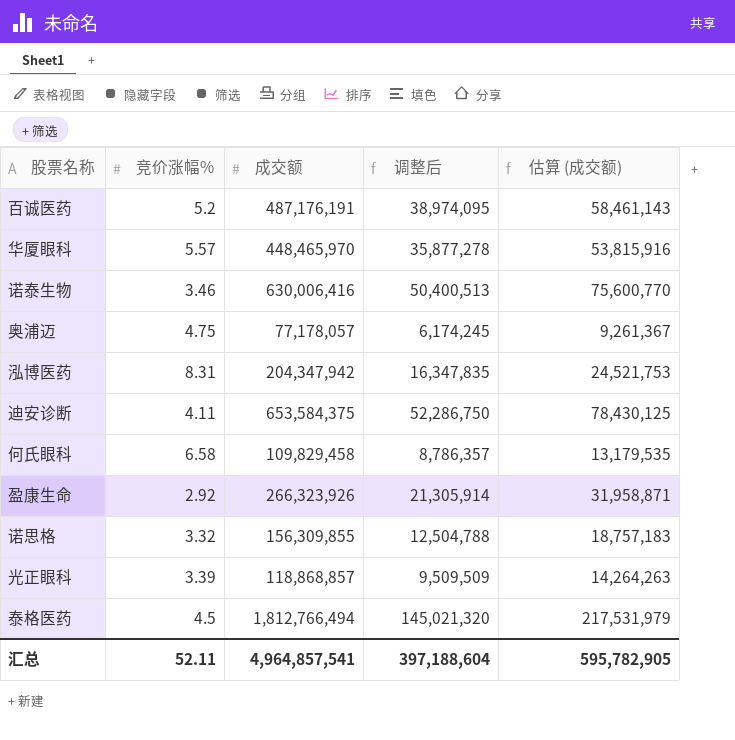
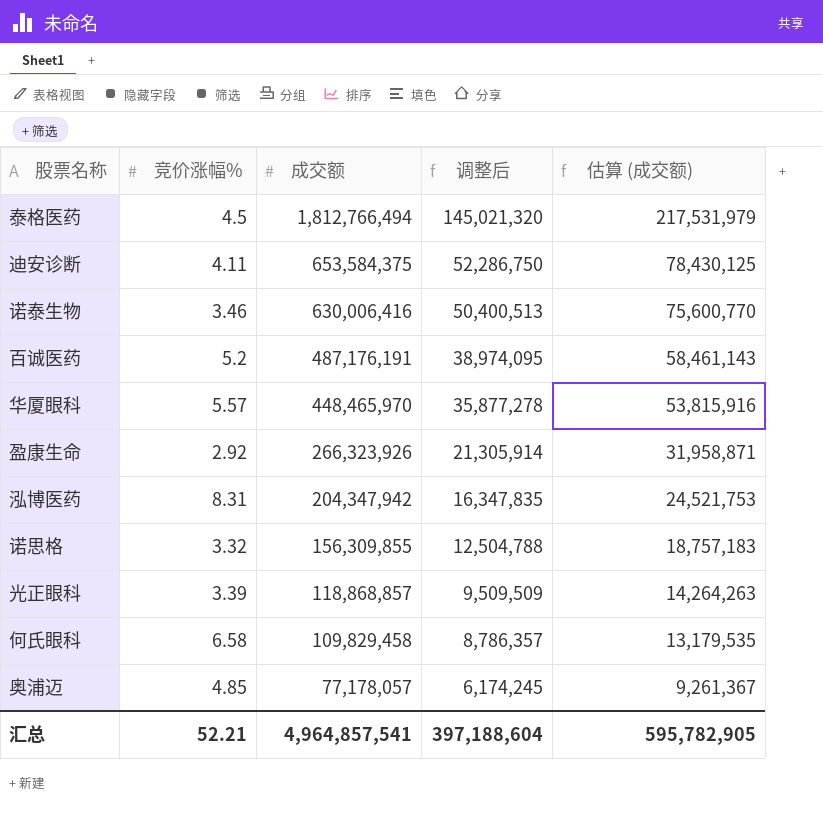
row order: none -> 成交额 descending
奥浦迈 | 竞价涨幅%: 4.75 -> 4.85
汇总 | 竞价涨幅%: 52.11 -> 52.21

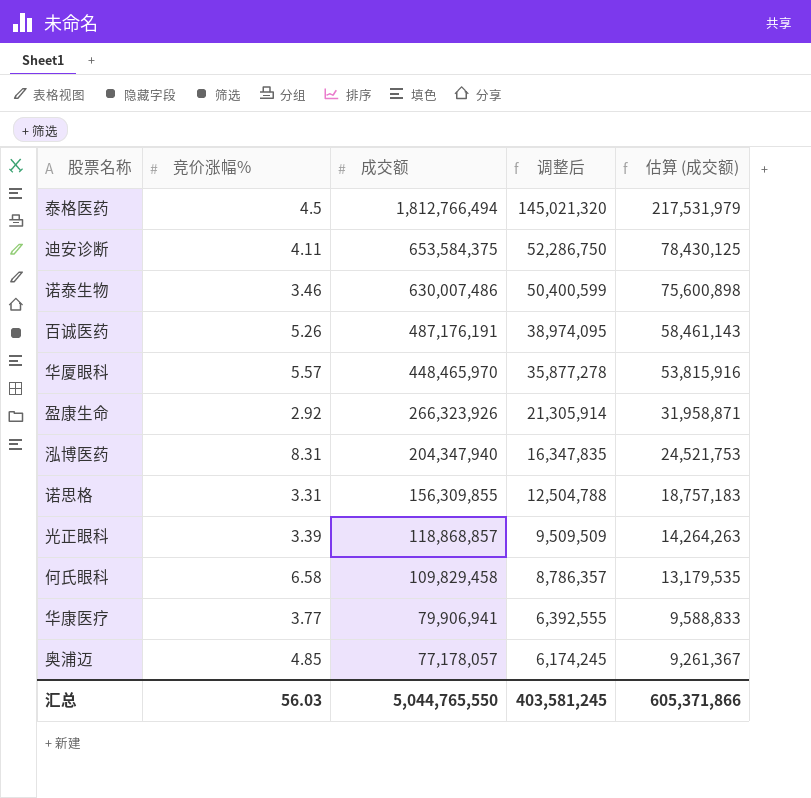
诺泰生物 | 成交额: 630,006,416 -> 630,007,486
诺泰生物 | 调整后: 50,400,513 -> 50,400,599
诺泰生物 | 估算 (成交额): 75,600,770 -> 75,600,898
百诚医药 | 竞价涨幅%: 5.2 -> 5.26
泓博医药 | 成交额: 204,347,942 -> 204,347,940
诺思格 | 竞价涨幅%: 3.32 -> 3.31
row 华康医疗: none -> 3.77 | 79,906,941 | 6,392,555 | 9,588,833
汇总 | 竞价涨幅%: 52.21 -> 56.03
汇总 | 成交额: 4,964,857,541 -> 5,044,765,550
汇总 | 调整后: 397,188,604 -> 403,581,245
汇总 | 估算 (成交额): 595,782,905 -> 605,371,866

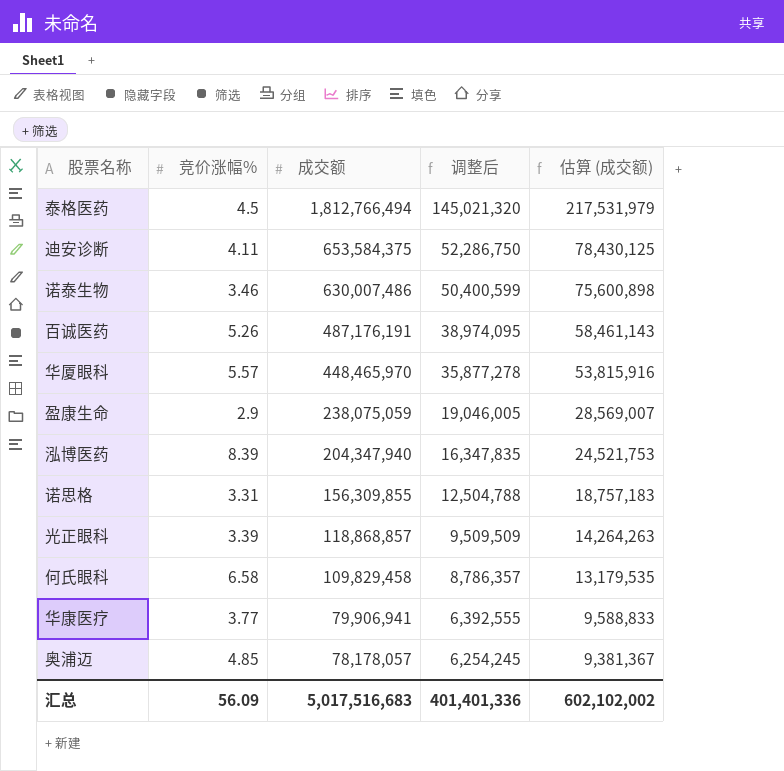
盈康生命 | 竞价涨幅%: 2.92 -> 2.9
盈康生命 | 成交额: 266,323,926 -> 238,075,059
盈康生命 | 调整后: 21,305,914 -> 19,046,005
盈康生命 | 估算 (成交额): 31,958,871 -> 28,569,007
泓博医药 | 竞价涨幅%: 8.31 -> 8.39
奥浦迈 | 成交额: 77,178,057 -> 78,178,057
奥浦迈 | 调整后: 6,174,245 -> 6,254,245
奥浦迈 | 估算 (成交额): 9,261,367 -> 9,381,367
汇总 | 竞价涨幅%: 56.03 -> 56.09
汇总 | 成交额: 5,044,765,550 -> 5,017,516,683
汇总 | 调整后: 403,581,245 -> 401,401,336
汇总 | 估算 (成交额): 605,371,866 -> 602,102,002

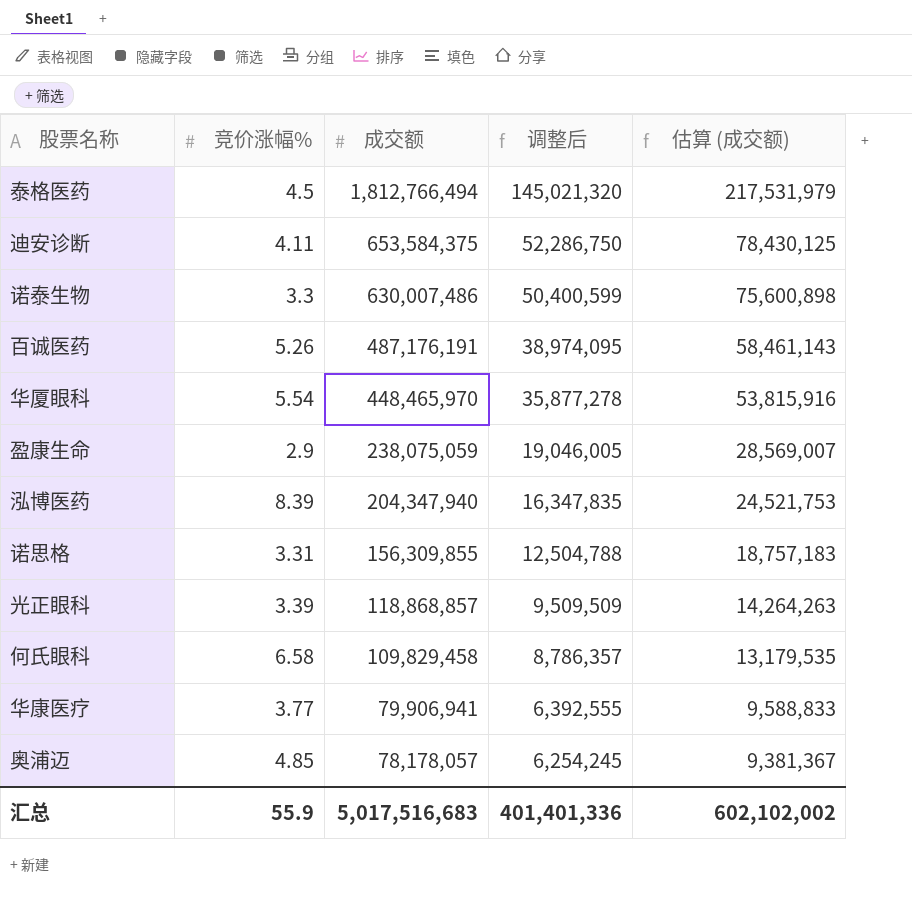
诺泰生物 | 竞价涨幅%: 3.46 -> 3.3
华厦眼科 | 竞价涨幅%: 5.57 -> 5.54
汇总 | 竞价涨幅%: 56.09 -> 55.9

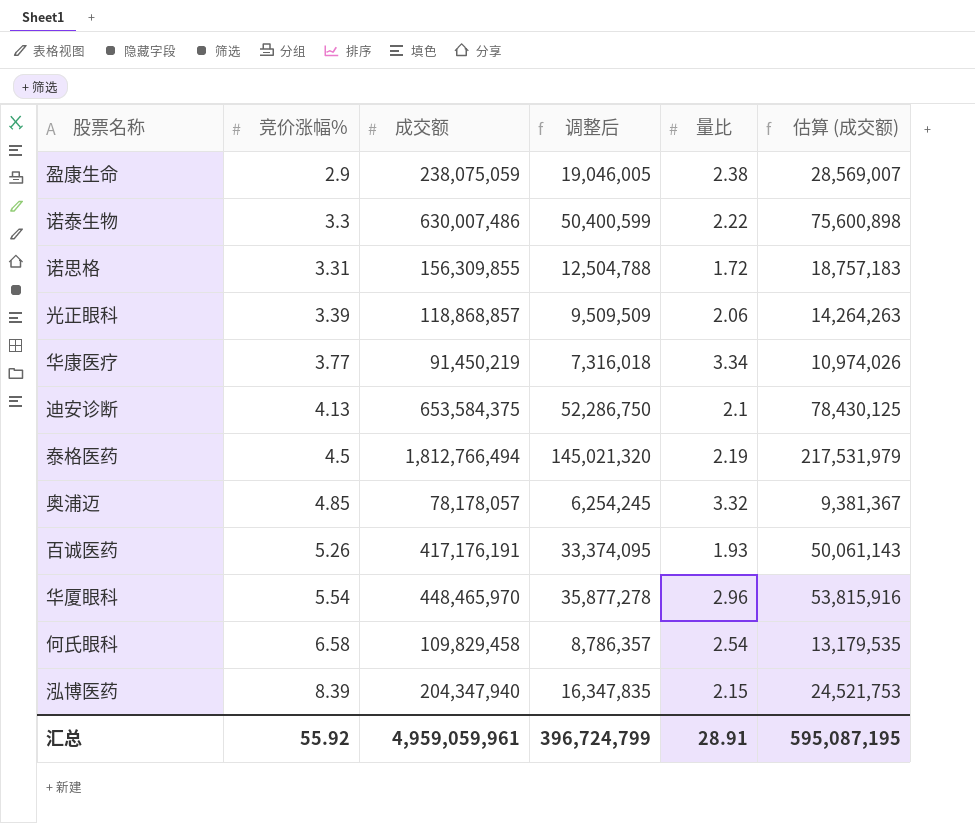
row order: 成交额 descending -> 竞价涨幅% ascending
column 量比 | position: none -> 5
华康医疗 | 成交额: 79,906,941 -> 91,450,219
华康医疗 | 调整后: 6,392,555 -> 7,316,018
华康医疗 | 估算 (成交额): 9,588,833 -> 10,974,026
迪安诊断 | 竞价涨幅%: 4.11 -> 4.13
百诚医药 | 成交额: 487,176,191 -> 417,176,191
百诚医药 | 调整后: 38,974,095 -> 33,374,095
百诚医药 | 估算 (成交额): 58,461,143 -> 50,061,143
汇总 | 竞价涨幅%: 55.9 -> 55.92
汇总 | 成交额: 5,017,516,683 -> 4,959,059,961
汇总 | 调整后: 401,401,336 -> 396,724,799
汇总 | 估算 (成交额): 602,102,002 -> 595,087,195

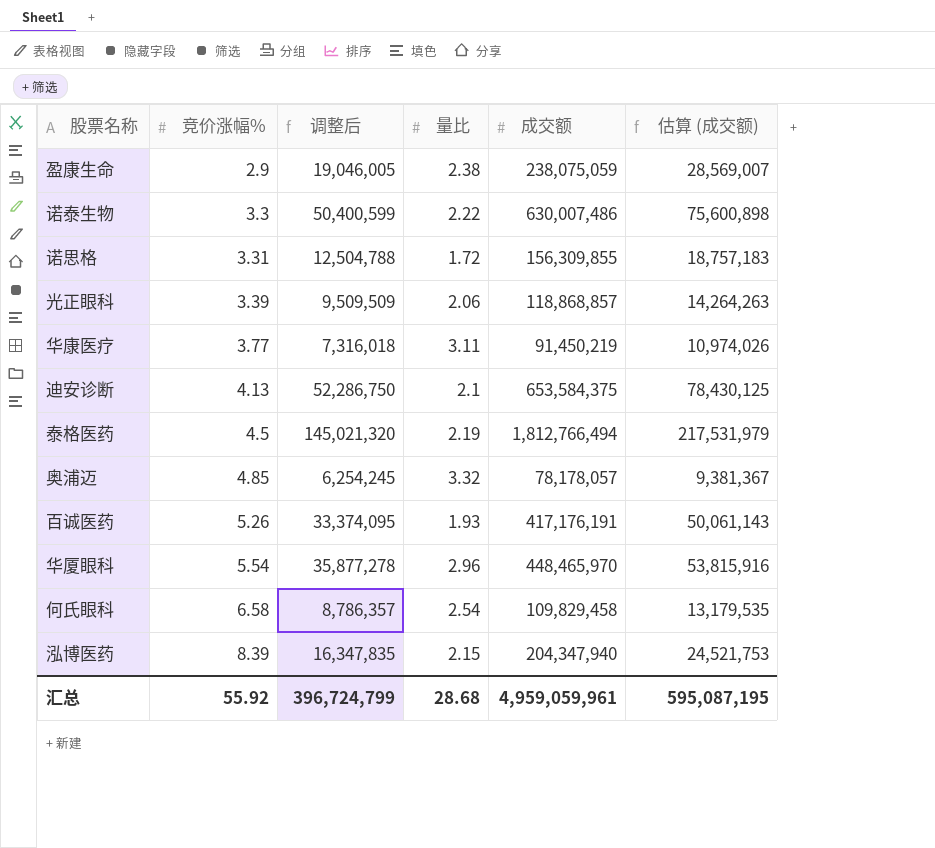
column 成交额 | position: 3 -> 5
华康医疗 | 量比: 3.34 -> 3.11
汇总 | 量比: 28.91 -> 28.68

